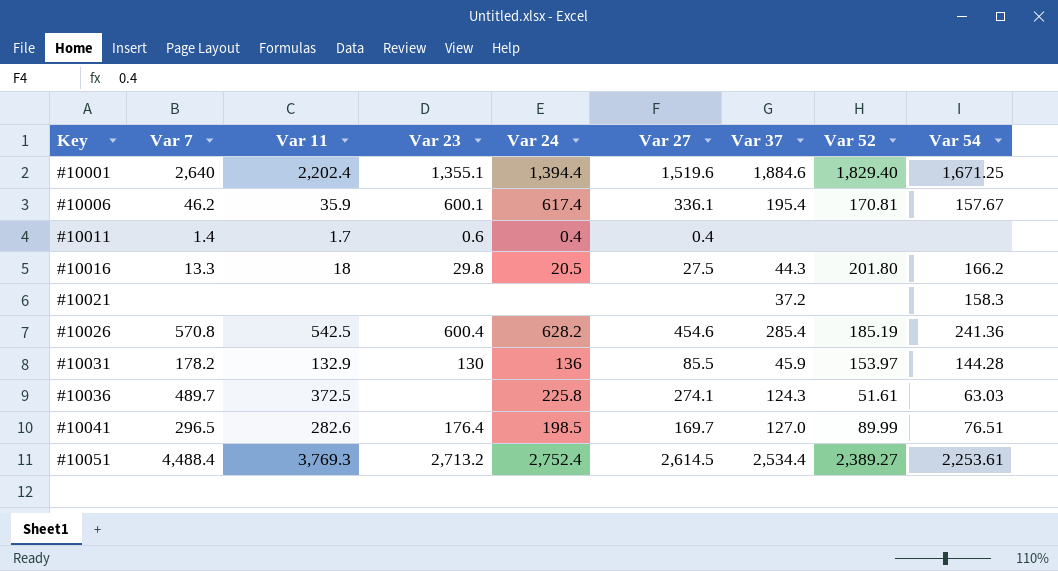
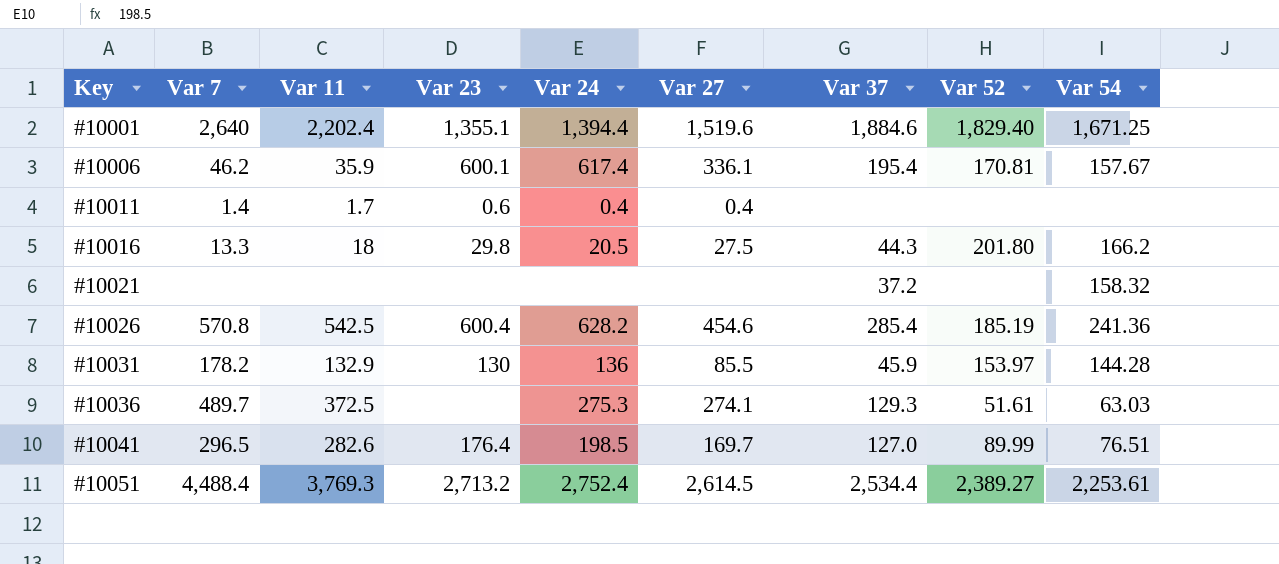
#10021 | Var 54: 158.3 -> 158.32
#10036 | Var 24: 225.8 -> 275.3
#10036 | Var 37: 124.3 -> 129.3

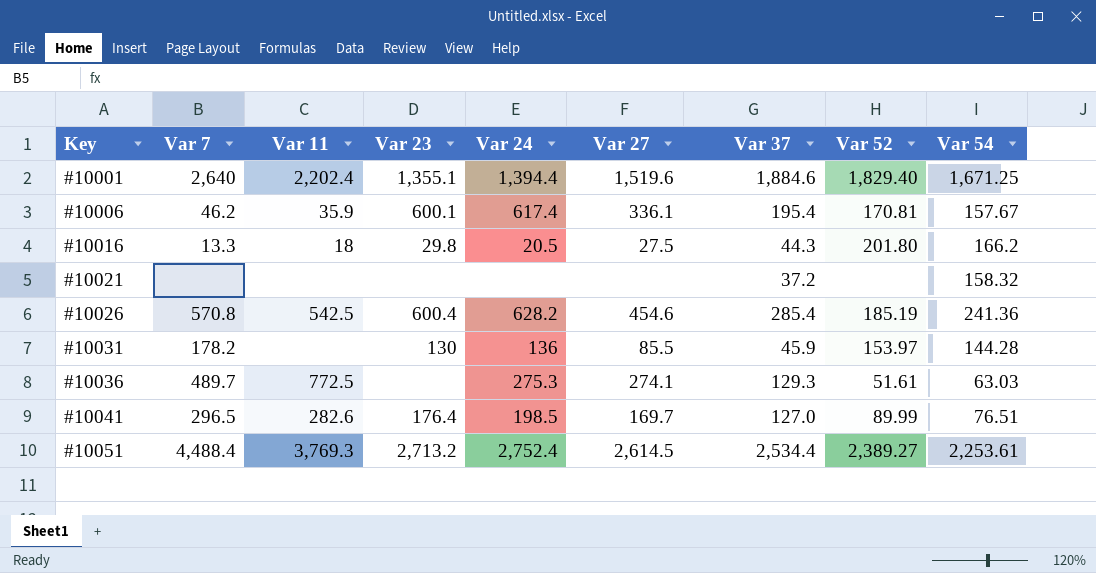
row #10011: 1.4 | 1.7 | 0.6 | 0.4 | 0.4 | none | none | none -> none
#10031 | Var 11: 132.9 -> none
#10036 | Var 11: 372.5 -> 772.5

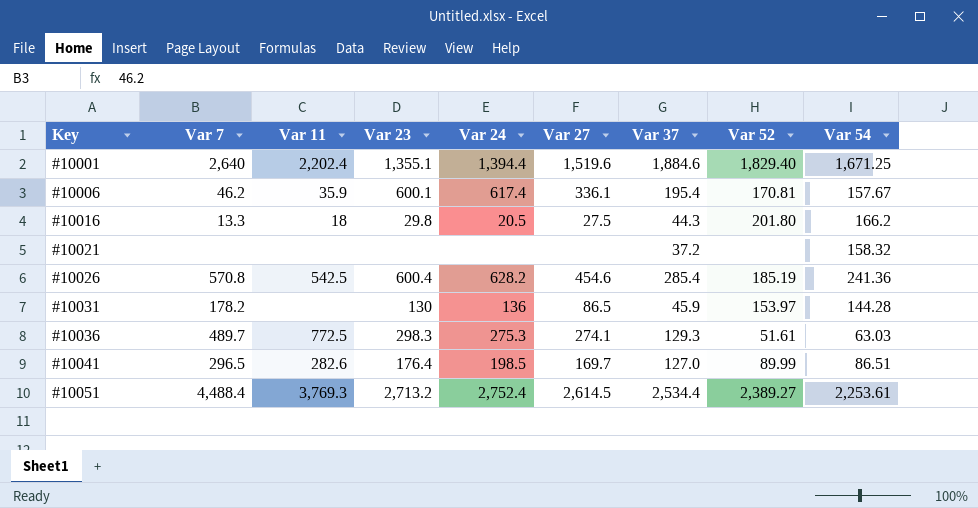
#10031 | Var 27: 85.5 -> 86.5
#10036 | Var 23: none -> 298.3
#10041 | Var 54: 76.51 -> 86.51

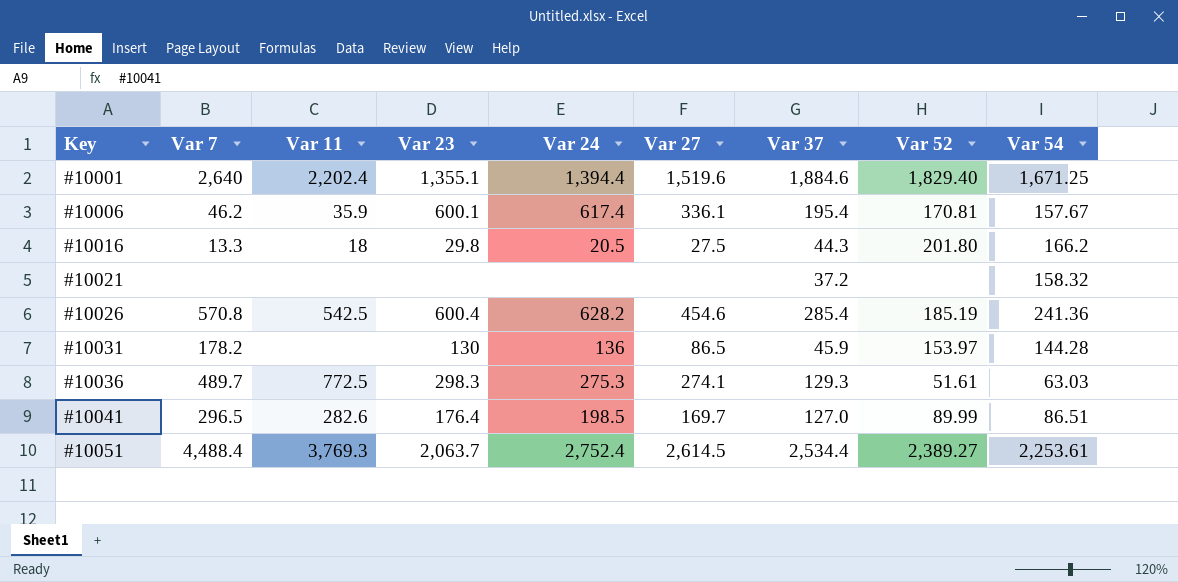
#10051 | Var 23: 2,713.2 -> 2,063.7

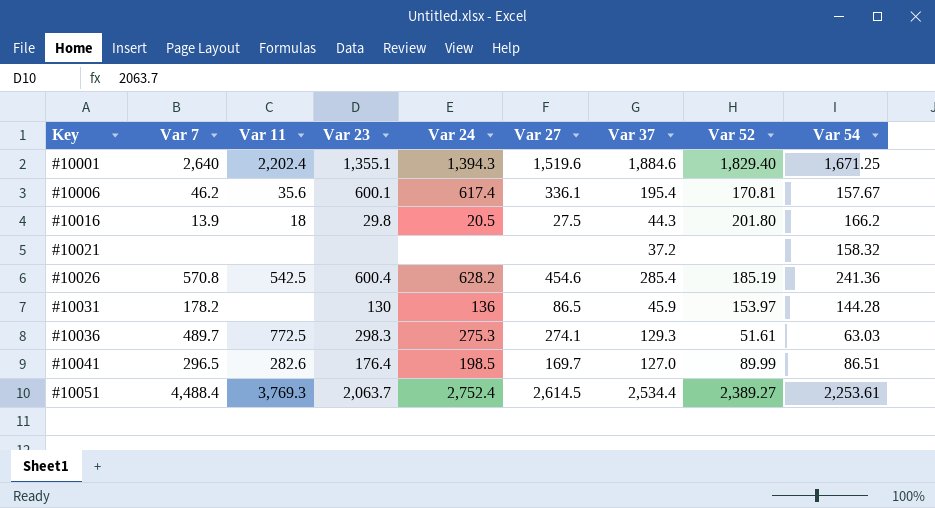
#10001 | Var 24: 1,394.4 -> 1,394.3
#10006 | Var 11: 35.9 -> 35.6
#10016 | Var 7: 13.3 -> 13.9

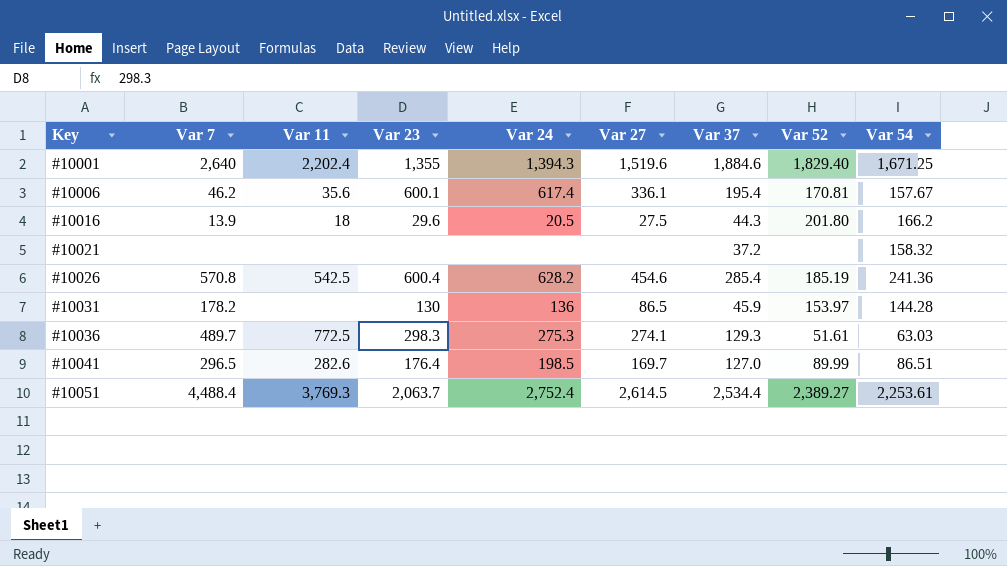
#10001 | Var 23: 1,355.1 -> 1,355
#10016 | Var 23: 29.8 -> 29.6

